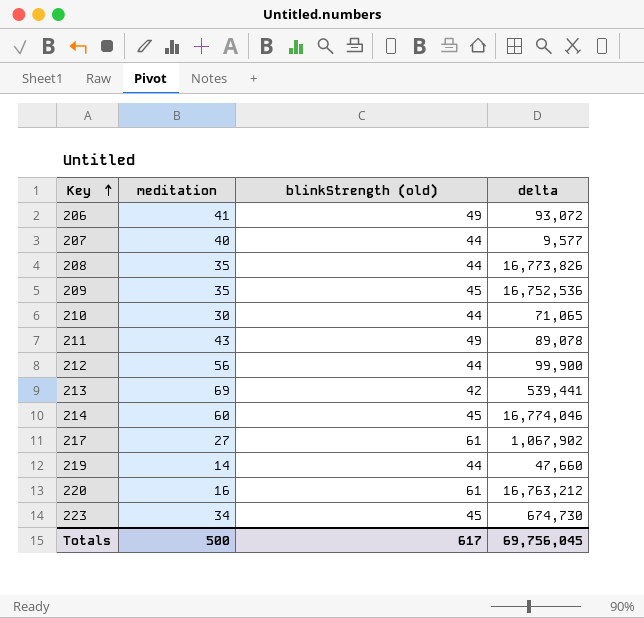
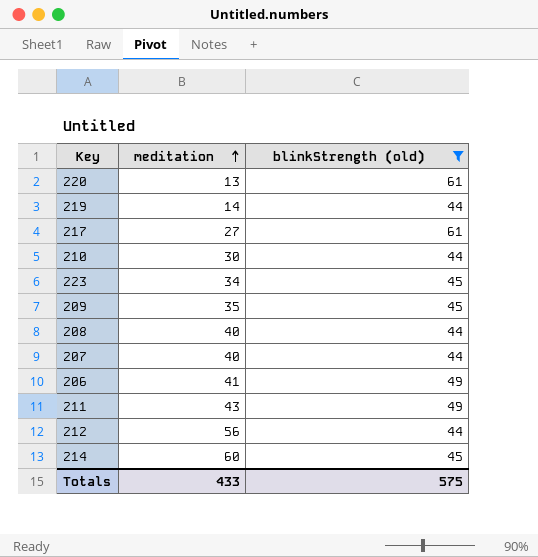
filter: none -> blinkStrength (old) != 42
row order: Key ascending -> meditation ascending
column delta | position: 4 -> none
220 | meditation: 16 -> 13
208 | meditation: 35 -> 40
Totals | meditation: 500 -> 433
Totals | blinkStrength (old): 617 -> 575

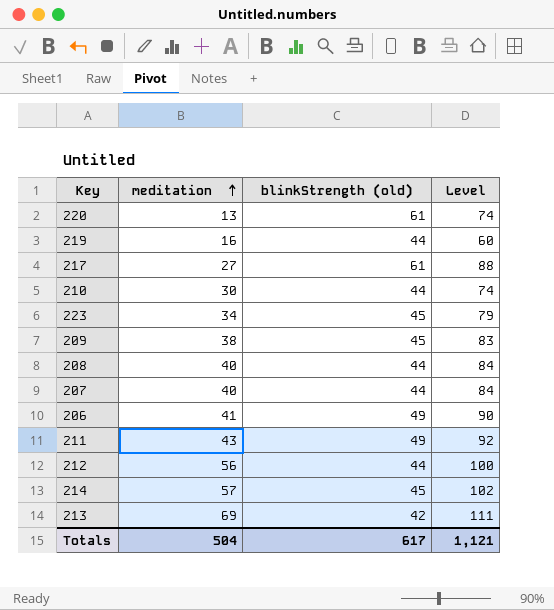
filter: blinkStrength (old) != 42 -> none
column Level | formula: none -> [meditation] + [blinkStrength (old)]
219 | meditation: 14 -> 16
209 | meditation: 35 -> 38
214 | meditation: 60 -> 57
Totals | meditation: 433 -> 504
Totals | blinkStrength (old): 575 -> 617

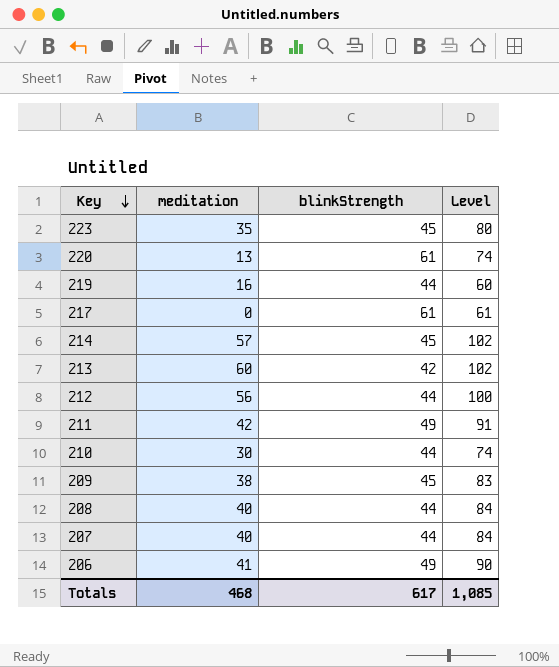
row order: meditation ascending -> Key descending
column name: blinkStrength (old) -> blinkStrength
223 | meditation: 34 -> 35
223 | Level: 79 -> 80
217 | meditation: 27 -> 0
217 | Level: 88 -> 61
213 | meditation: 69 -> 60
213 | Level: 111 -> 102
211 | meditation: 43 -> 42
211 | Level: 92 -> 91
Totals | meditation: 504 -> 468
Totals | Level: 1,121 -> 1,085

